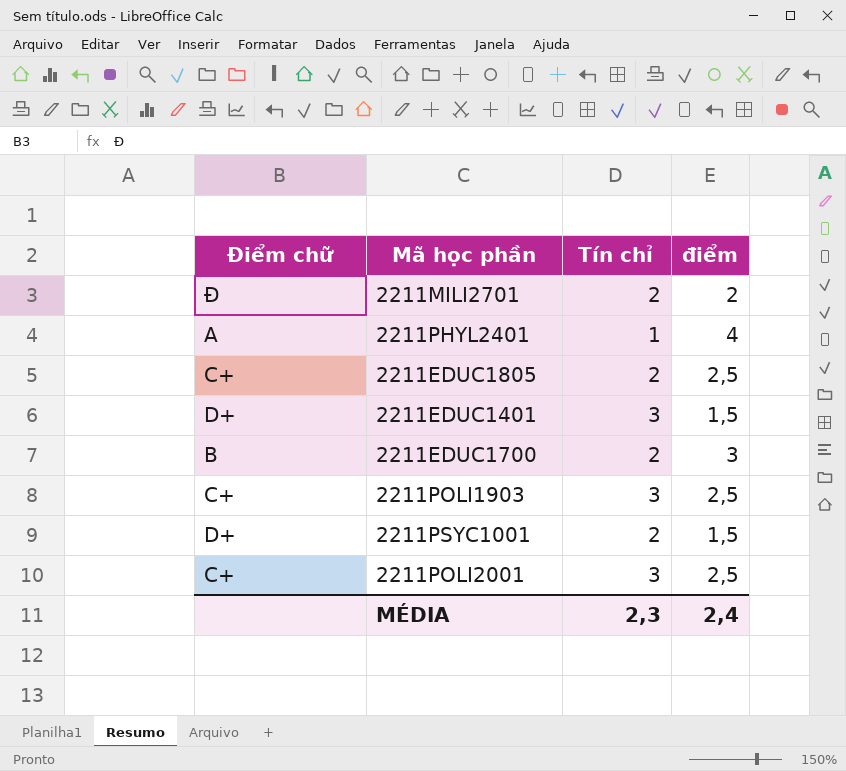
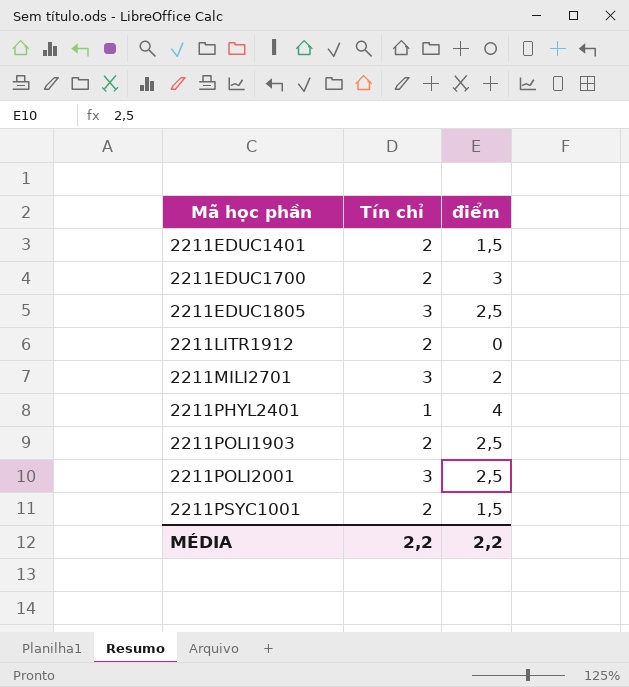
row order: none -> Mã học phần ascending
column Điểm chữ | position: 1 -> none
2211EDUC1401 | Tín chỉ: 3 -> 2
2211EDUC1805 | Tín chỉ: 2 -> 3
row 2211LITR1912: none -> 2 | 0
2211MILI2701 | Tín chỉ: 2 -> 3
2211POLI1903 | Tín chỉ: 3 -> 2
MÉDIA | Tín chỉ: 2,3 -> 2,2
MÉDIA | điểm: 2,4 -> 2,2

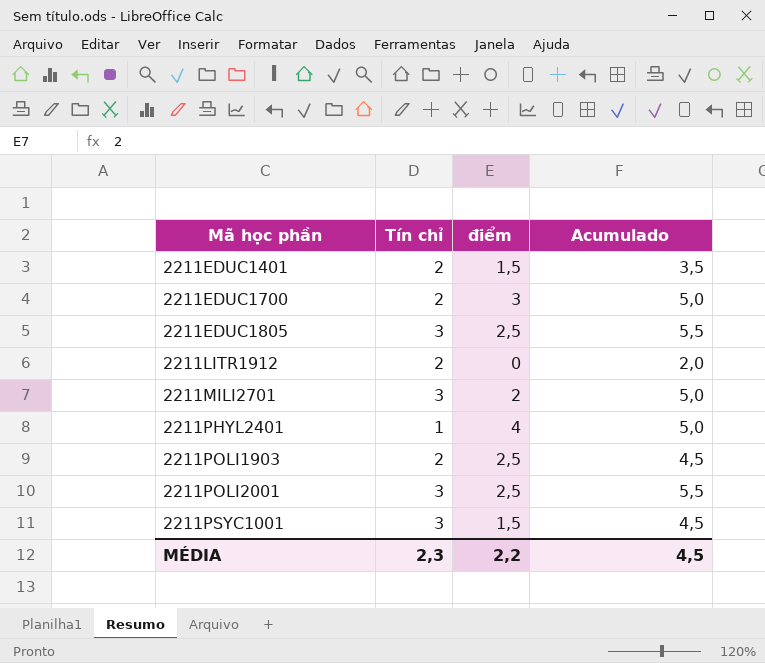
column Acumulado | formula: none -> [Tín chỉ] + [điểm]
2211PSYC1001 | Tín chỉ: 2 -> 3
MÉDIA | Tín chỉ: 2,2 -> 2,3

